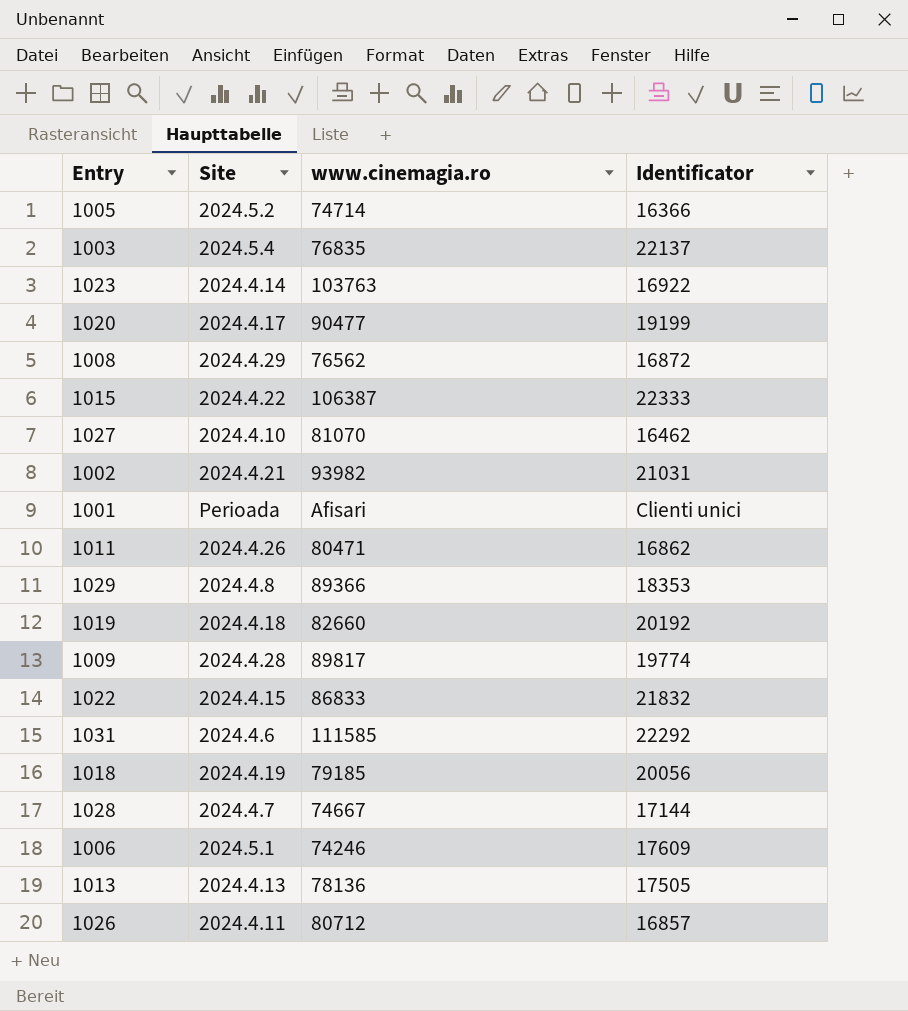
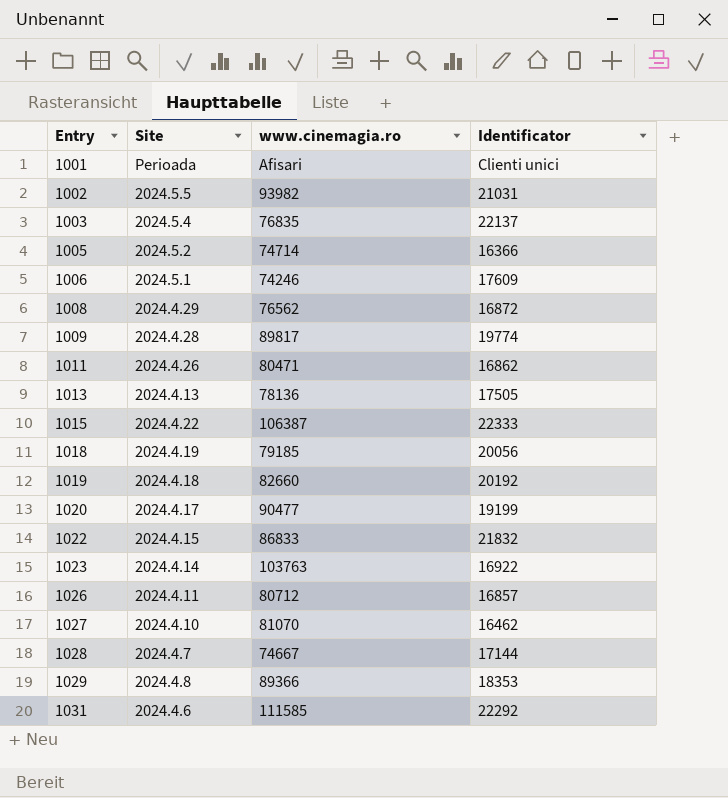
row order: none -> Entry ascending
1002 | Site: 2024.4.21 -> 2024.5.5

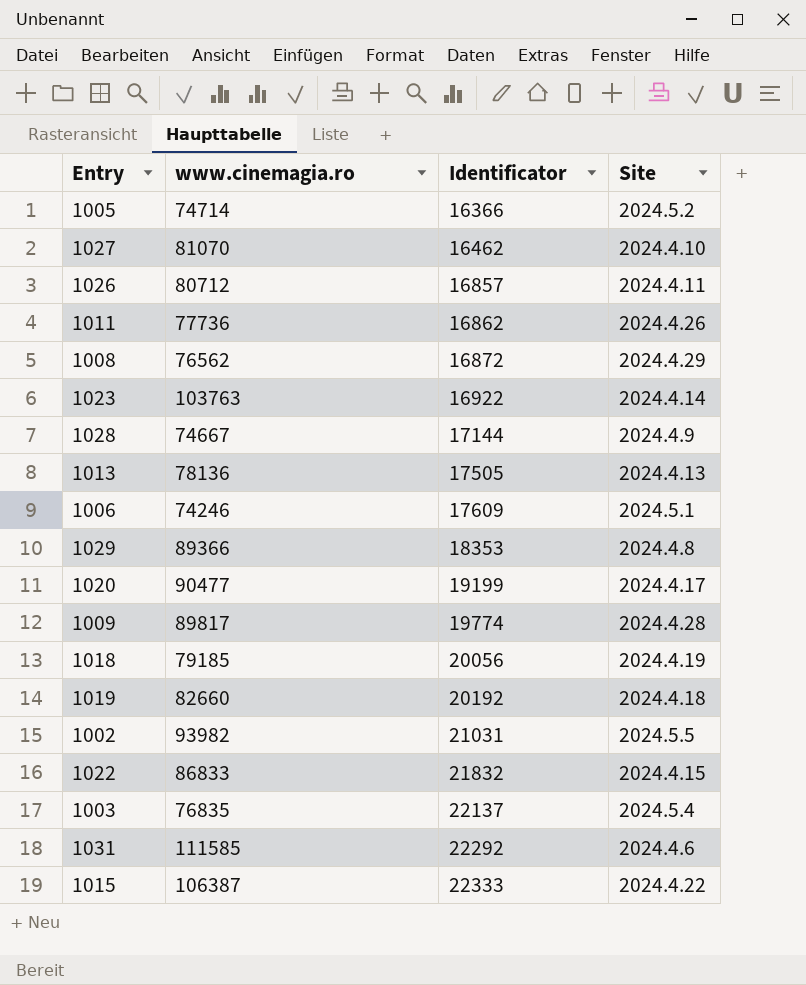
row order: Entry ascending -> Identificator ascending
column Site | position: 2 -> 4
row 1001: Perioada | Afisari | Clienti unici -> none
1011 | www.cinemagia.ro: 80471 -> 77736
1028 | Site: 2024.4.7 -> 2024.4.9

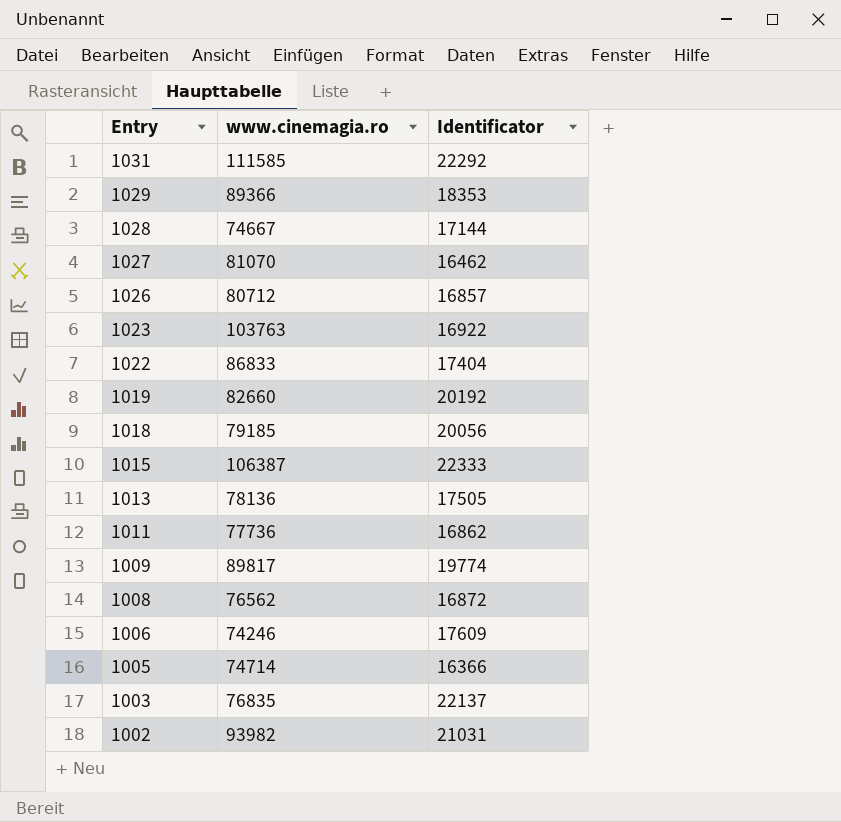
row order: Identificator ascending -> Entry descending
column Site | position: 4 -> none
row 1020: 90477 | 19199 | 2024.4.17 -> none
1022 | Identificator: 21832 -> 17404

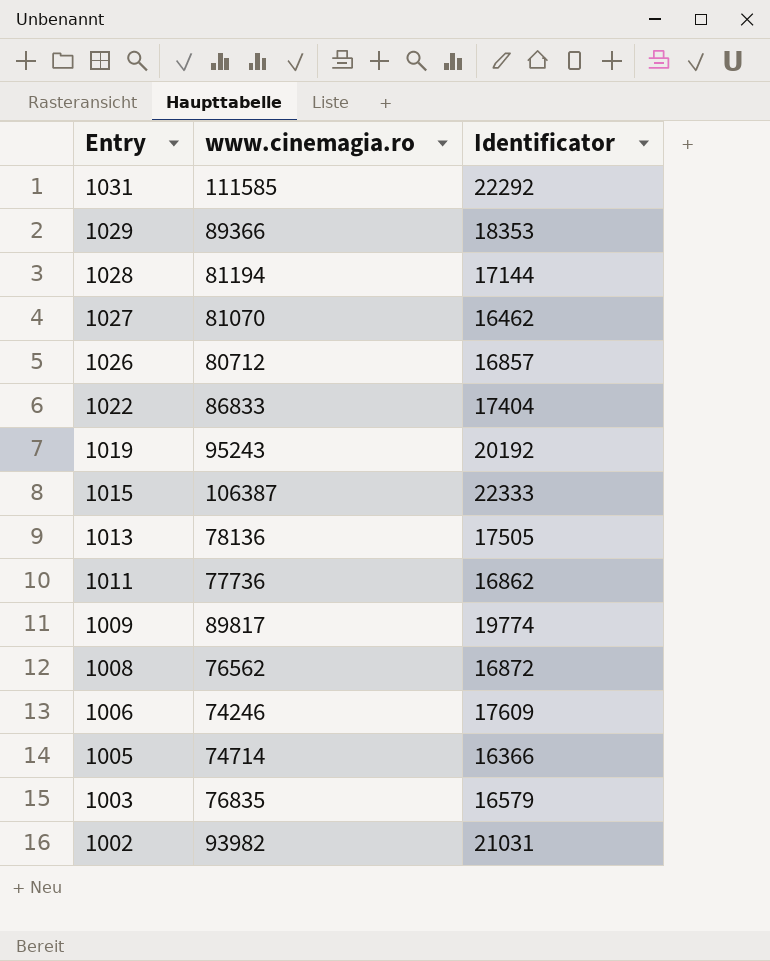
row 1023: 103763 | 16922 -> none
row 1018: 79185 | 20056 -> none
1028 | www.cinemagia.ro: 74667 -> 81194
1019 | www.cinemagia.ro: 82660 -> 95243
1003 | Identificator: 22137 -> 16579

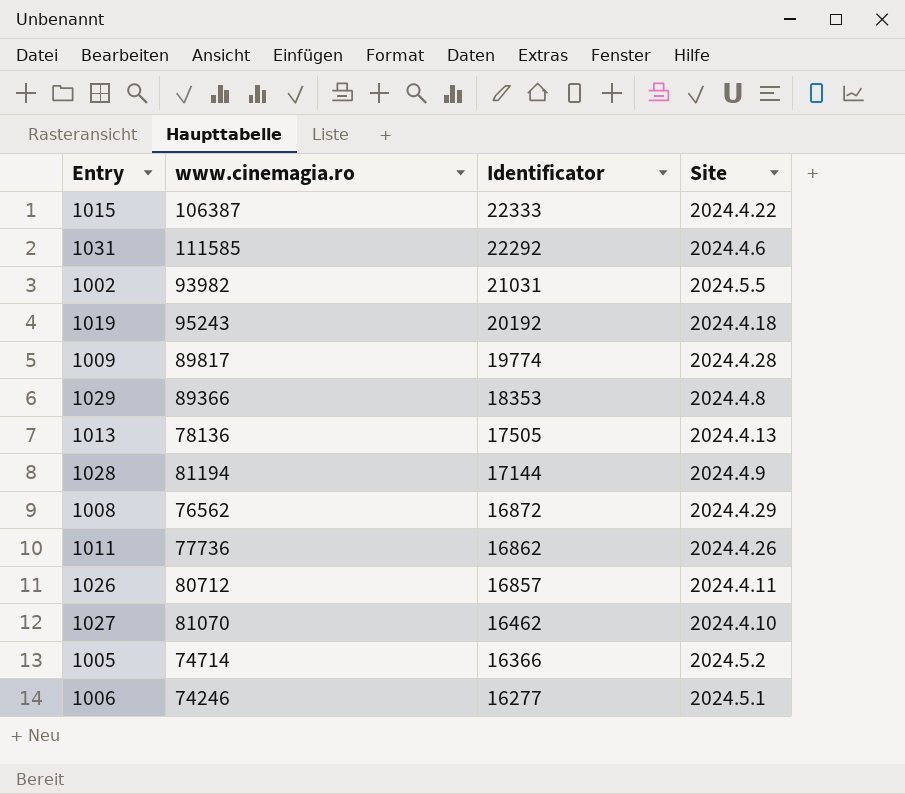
row order: Entry descending -> Identificator descending
column Site | position: none -> 4
row 1022: 86833 | 17404 -> none
row 1003: 76835 | 16579 -> none
1006 | Identificator: 17609 -> 16277

